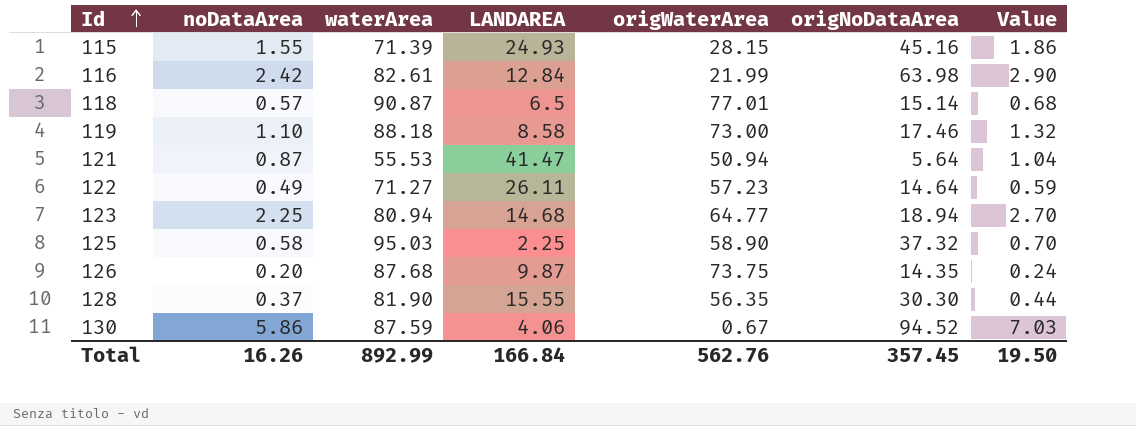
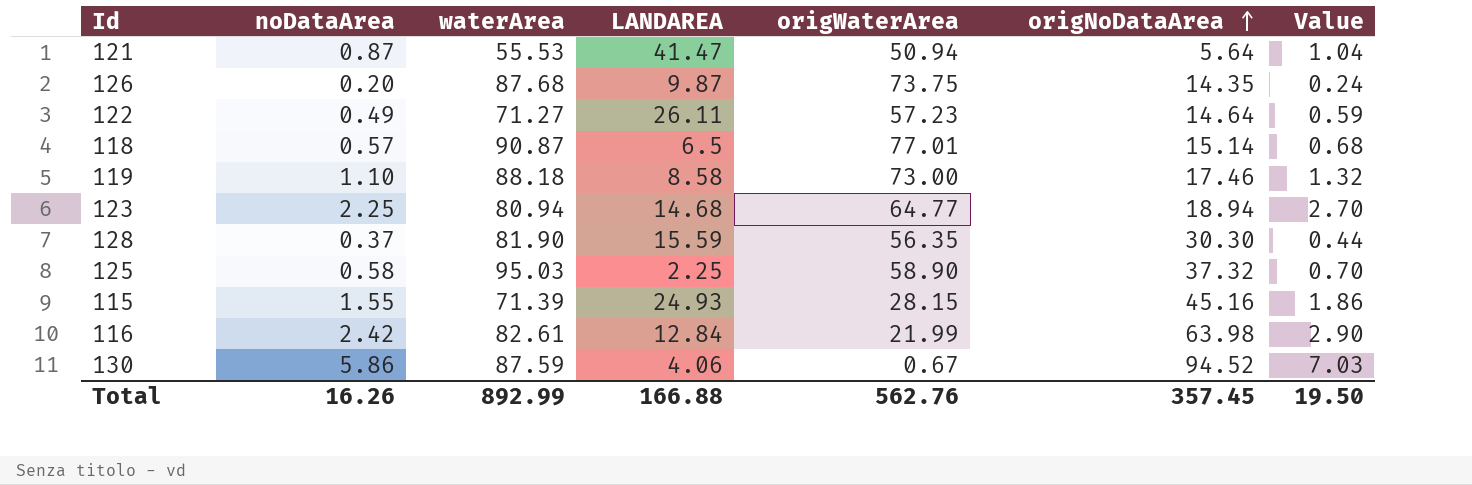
row order: Id ascending -> origNoDataArea ascending
128 | LANDAREA: 15.55 -> 15.59
Total | LANDAREA: 166.84 -> 166.88

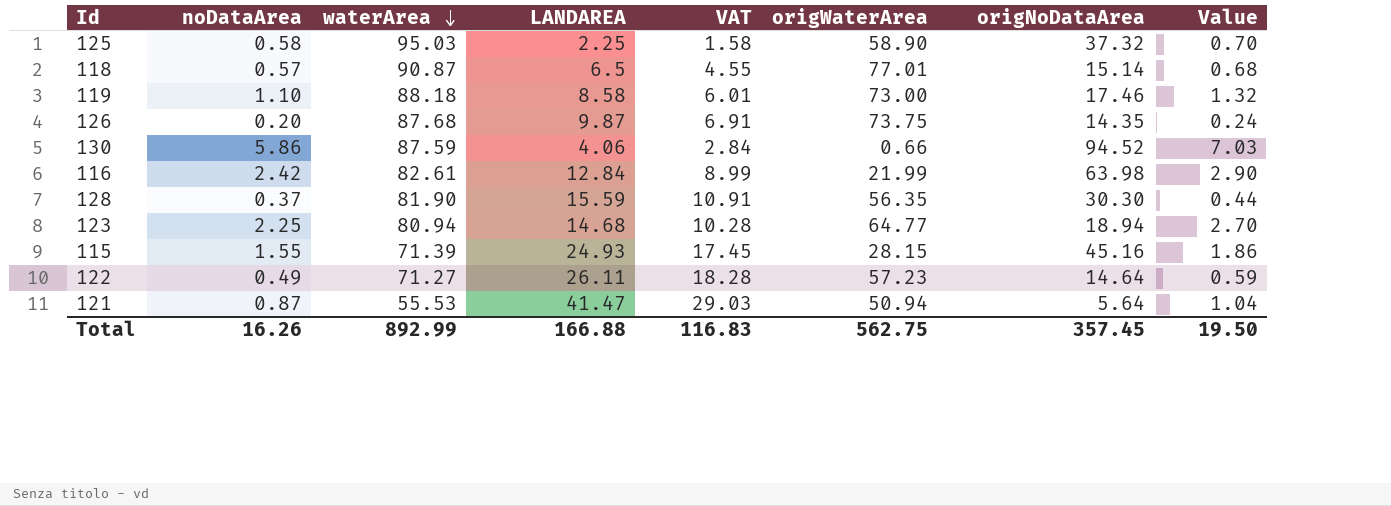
row order: origNoDataArea ascending -> waterArea descending
column VAT | formula: none -> [LANDAREA] * 0.7
130 | origWaterArea: 0.67 -> 0.66
Total | origWaterArea: 562.76 -> 562.75

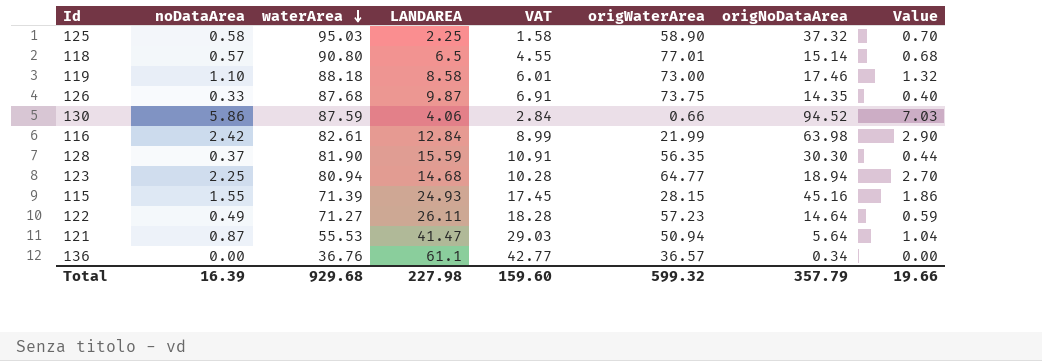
118 | waterArea: 90.87 -> 90.80
126 | noDataArea: 0.20 -> 0.33
126 | Value: 0.24 -> 0.40
row 136: none -> 0.00 | 36.76 | 61.1 | 42.77 | 36.57 | 0.34 | 0.00
Total | noDataArea: 16.26 -> 16.39
Total | waterArea: 892.99 -> 929.68
Total | LANDAREA: 166.88 -> 227.98
Total | VAT: 116.83 -> 159.60
Total | origWaterArea: 562.75 -> 599.32
Total | origNoDataArea: 357.45 -> 357.79
Total | Value: 19.50 -> 19.66

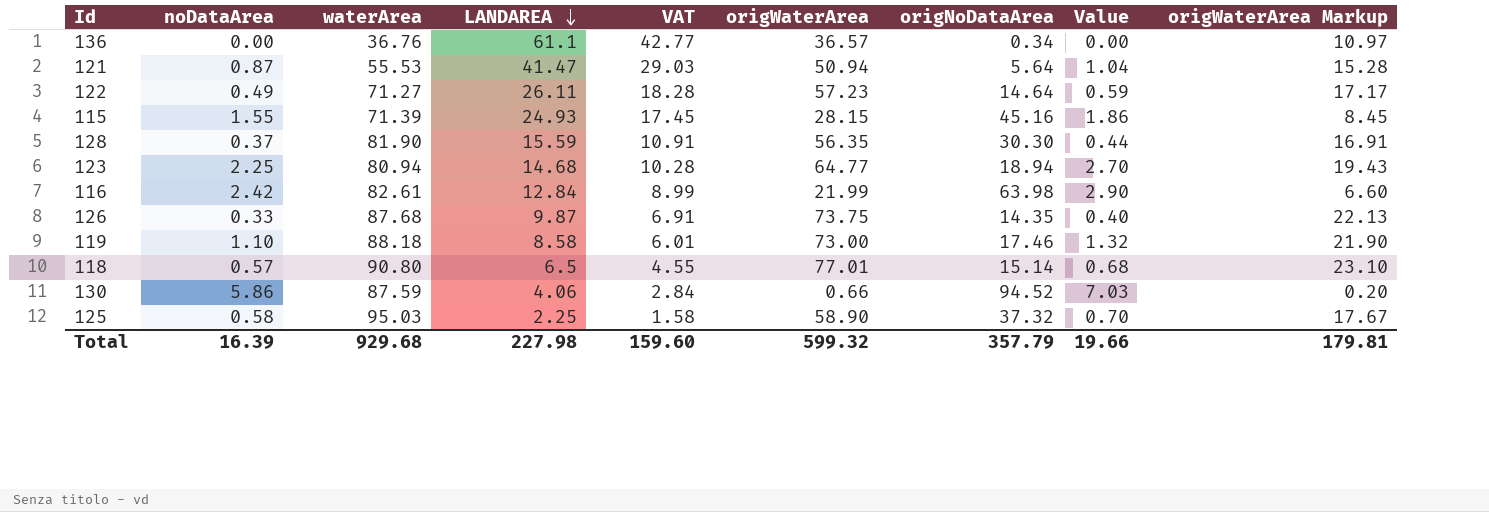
row order: waterArea descending -> LANDAREA descending
column origWaterArea Markup | formula: none -> [origWaterArea] * 0.3

